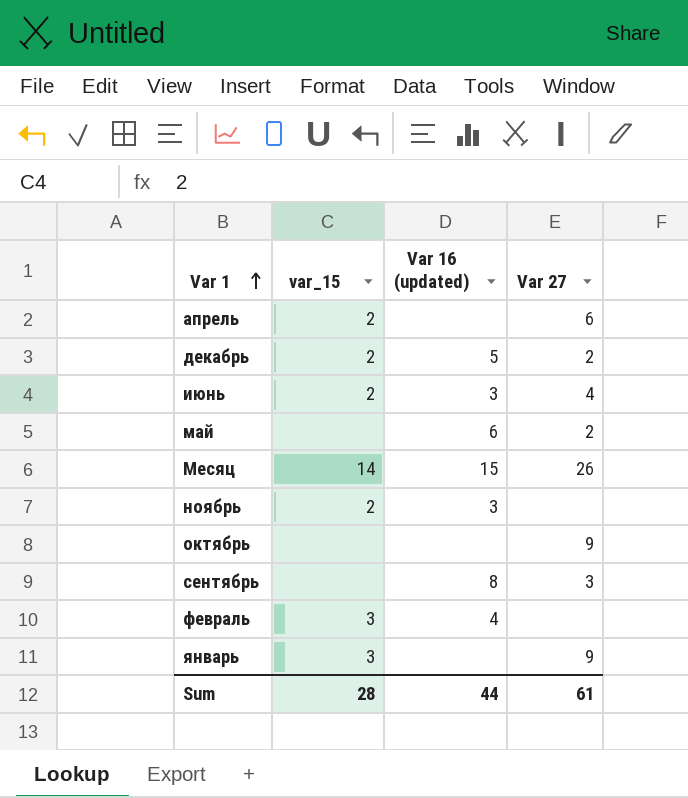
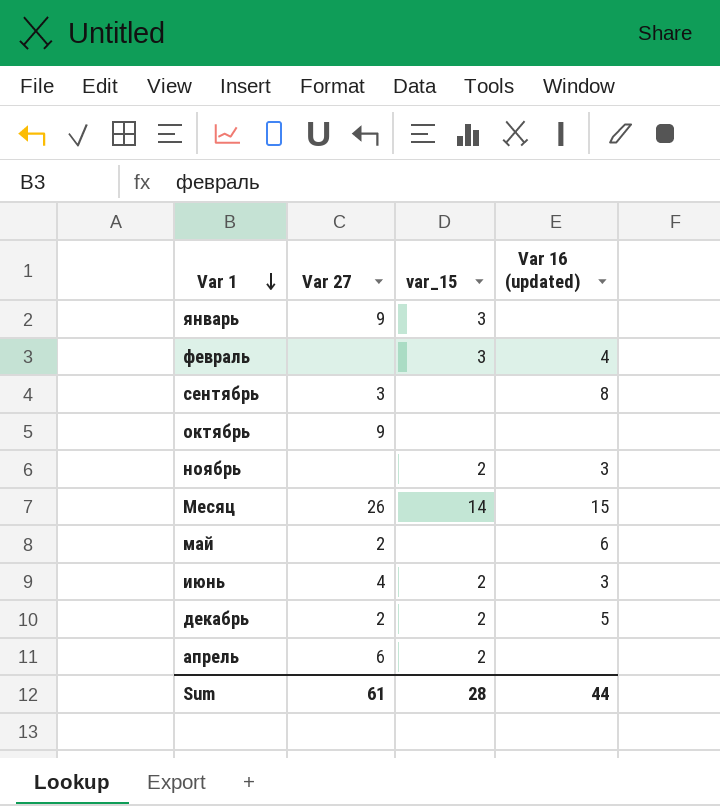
row order: Var 1 ascending -> Var 1 descending
column Var 27 | position: 4 -> 2

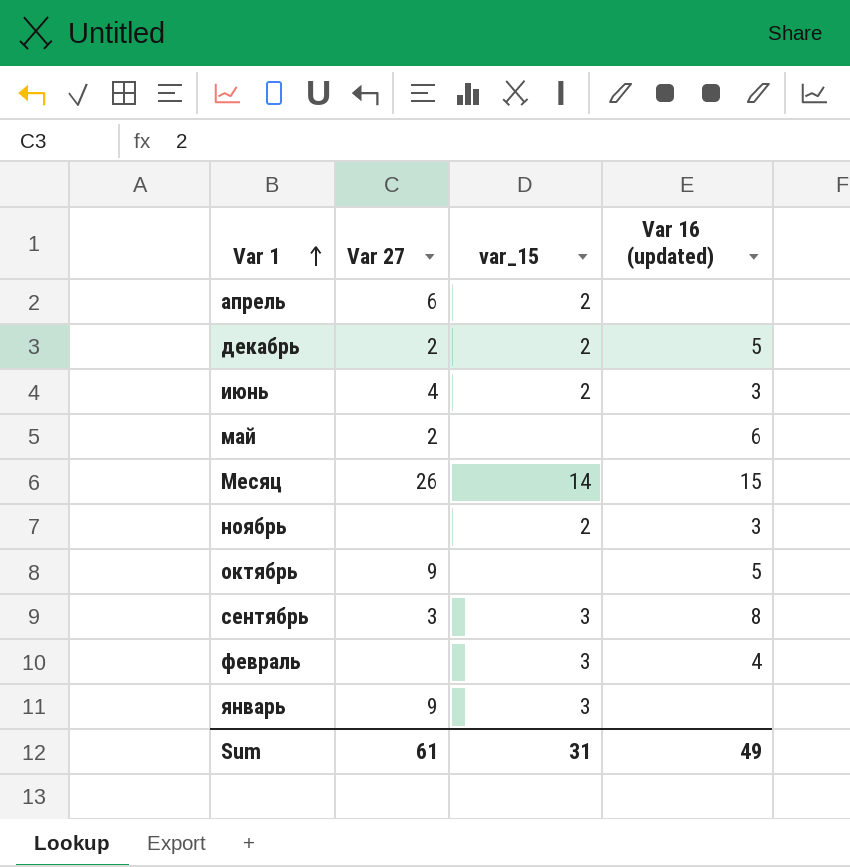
row order: Var 1 descending -> Var 1 ascending
октябрь | Var 16 (updated): none -> 5
сентябрь | var_15: none -> 3
Sum | var_15: 28 -> 31
Sum | Var 16 (updated): 44 -> 49

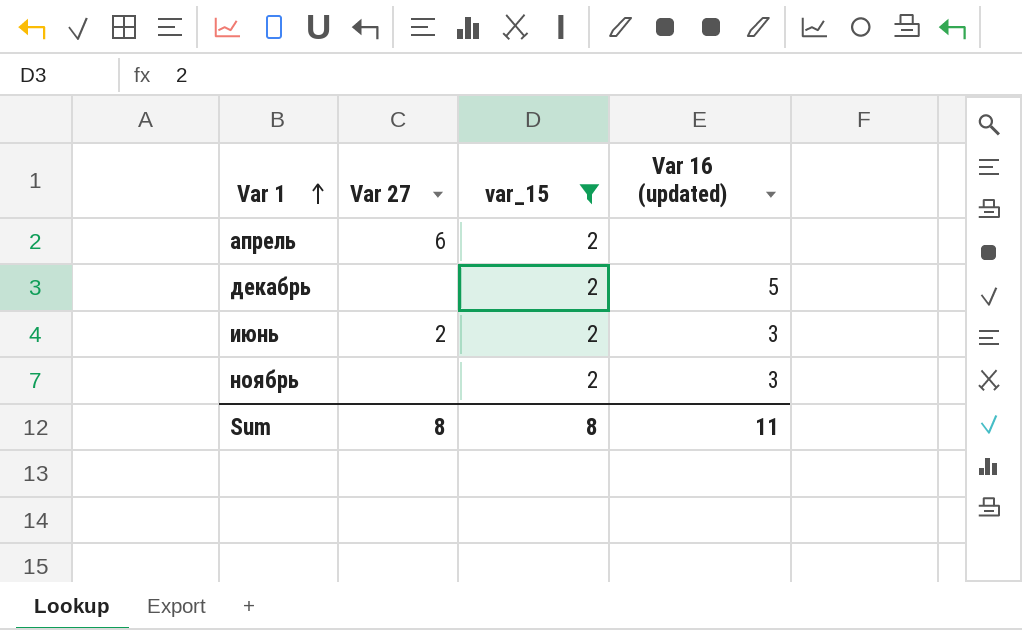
filter: none -> var_15 = 2
декабрь | Var 27: 2 -> none
июнь | Var 27: 4 -> 2
Sum | Var 27: 61 -> 8
Sum | var_15: 31 -> 8
Sum | Var 16 (updated): 49 -> 11

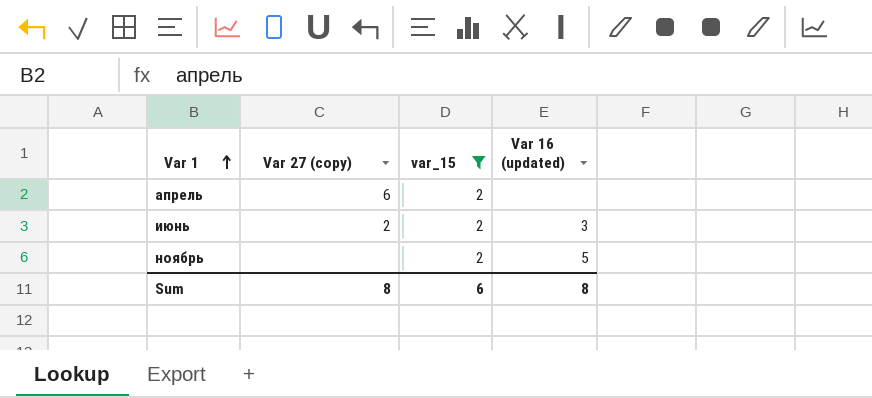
column name: Var 27 -> Var 27 (copy)
row декабрь: none | 2 | 5 -> none
ноябрь | Var 16 (updated): 3 -> 5
Sum | var_15: 8 -> 6
Sum | Var 16 (updated): 11 -> 8

